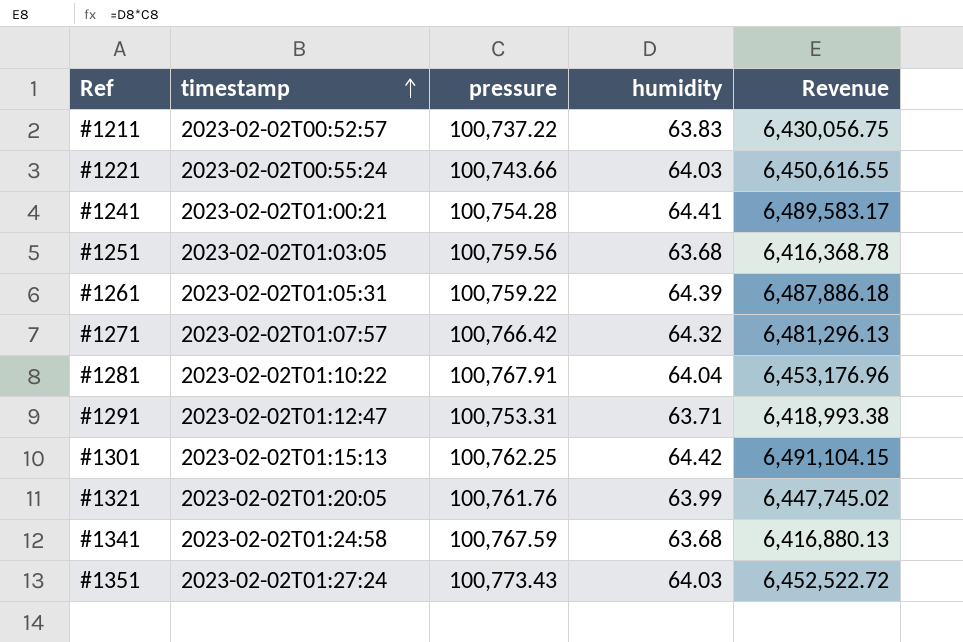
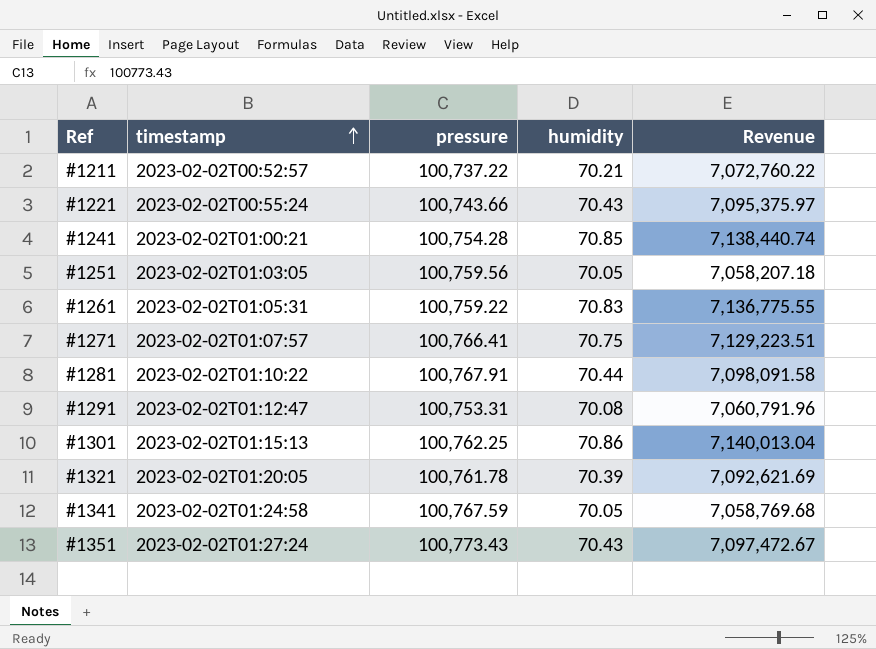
#1211 | humidity: 63.83 -> 70.21
#1211 | Revenue: 6,430,056.75 -> 7,072,760.22
#1221 | humidity: 64.03 -> 70.43
#1221 | Revenue: 6,450,616.55 -> 7,095,375.97
#1241 | humidity: 64.41 -> 70.85
#1241 | Revenue: 6,489,583.17 -> 7,138,440.74
#1251 | humidity: 63.68 -> 70.05
#1251 | Revenue: 6,416,368.78 -> 7,058,207.18
#1261 | humidity: 64.39 -> 70.83
#1261 | Revenue: 6,487,886.18 -> 7,136,775.55
#1271 | pressure: 100,766.42 -> 100,766.41
#1271 | humidity: 64.32 -> 70.75
#1271 | Revenue: 6,481,296.13 -> 7,129,223.51
#1281 | humidity: 64.04 -> 70.44
#1281 | Revenue: 6,453,176.96 -> 7,098,091.58
#1291 | humidity: 63.71 -> 70.08
#1291 | Revenue: 6,418,993.38 -> 7,060,791.96
#1301 | humidity: 64.42 -> 70.86
#1301 | Revenue: 6,491,104.15 -> 7,140,013.04
#1321 | pressure: 100,761.76 -> 100,761.78
#1321 | humidity: 63.99 -> 70.39
#1321 | Revenue: 6,447,745.02 -> 7,092,621.69
#1341 | humidity: 63.68 -> 70.05
#1341 | Revenue: 6,416,880.13 -> 7,058,769.68
#1351 | humidity: 64.03 -> 70.43
#1351 | Revenue: 6,452,522.72 -> 7,097,472.67

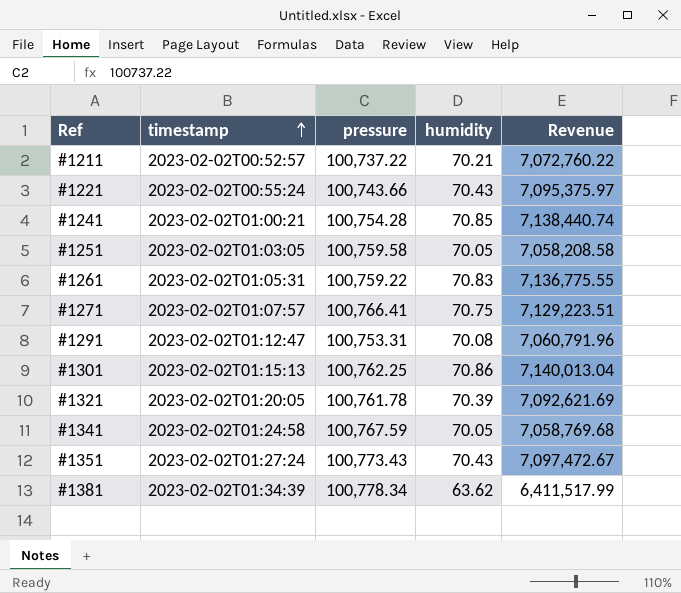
row #1281: 2023-02-02T01:10:22 | 100,767.91 | 70.44 | 7,098,091.58 -> none
#1251 | pressure: 100,759.56 -> 100,759.58
#1251 | Revenue: 7,058,207.18 -> 7,058,208.58
row #1381: none -> 2023-02-02T01:34:39 | 100,778.34 | 63.62 | 6,411,517.99

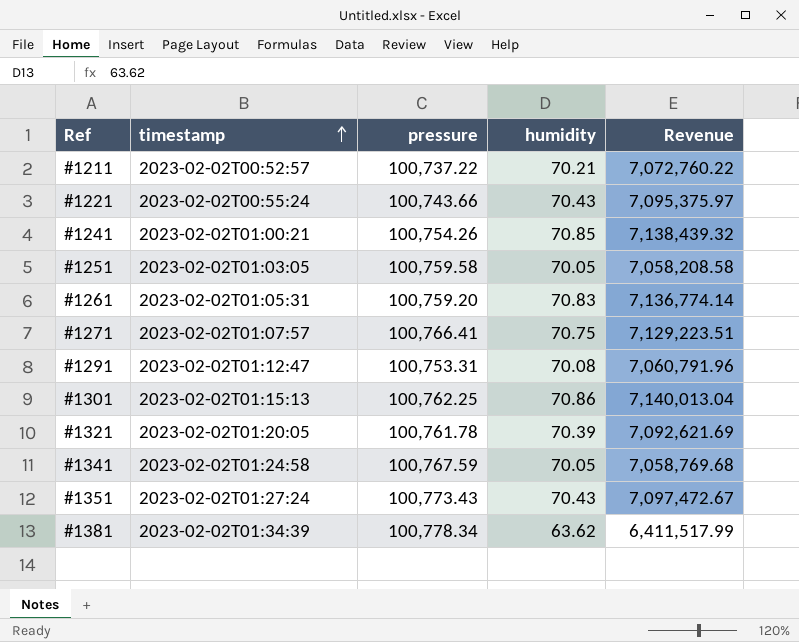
#1241 | pressure: 100,754.28 -> 100,754.26
#1241 | Revenue: 7,138,440.74 -> 7,138,439.32
#1261 | pressure: 100,759.22 -> 100,759.20
#1261 | Revenue: 7,136,775.55 -> 7,136,774.14

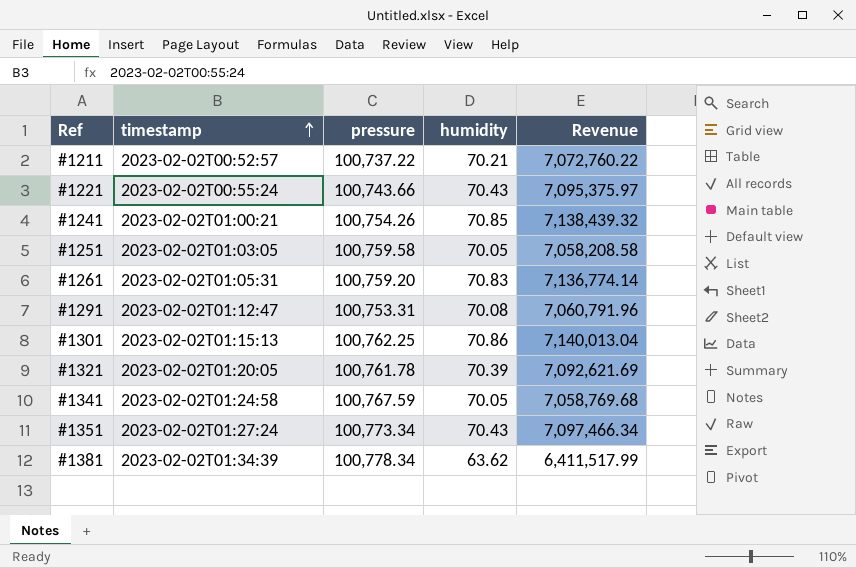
row #1271: 2023-02-02T01:07:57 | 100,766.41 | 70.75 | 7,129,223.51 -> none
#1351 | pressure: 100,773.43 -> 100,773.34
#1351 | Revenue: 7,097,472.67 -> 7,097,466.34

